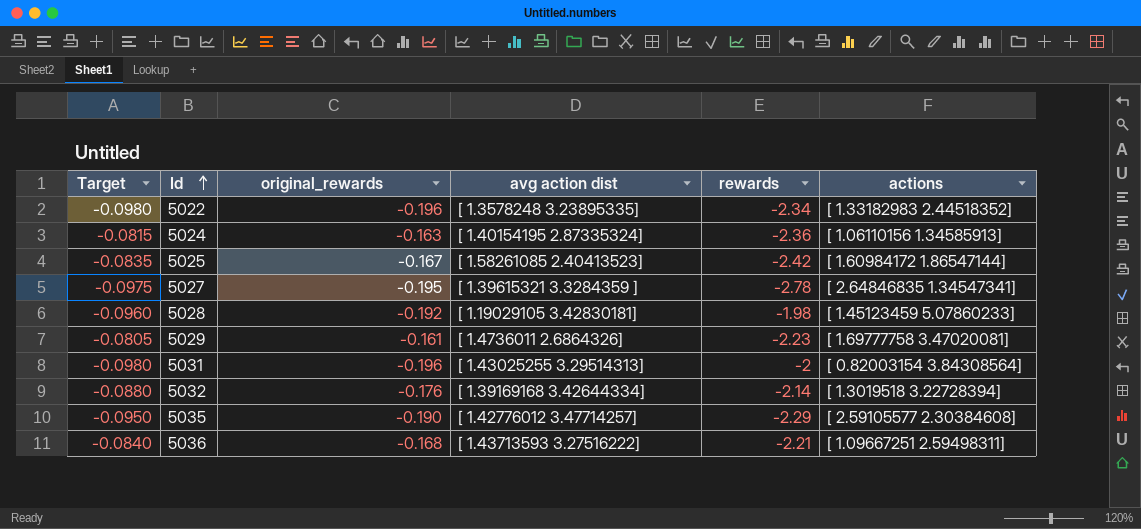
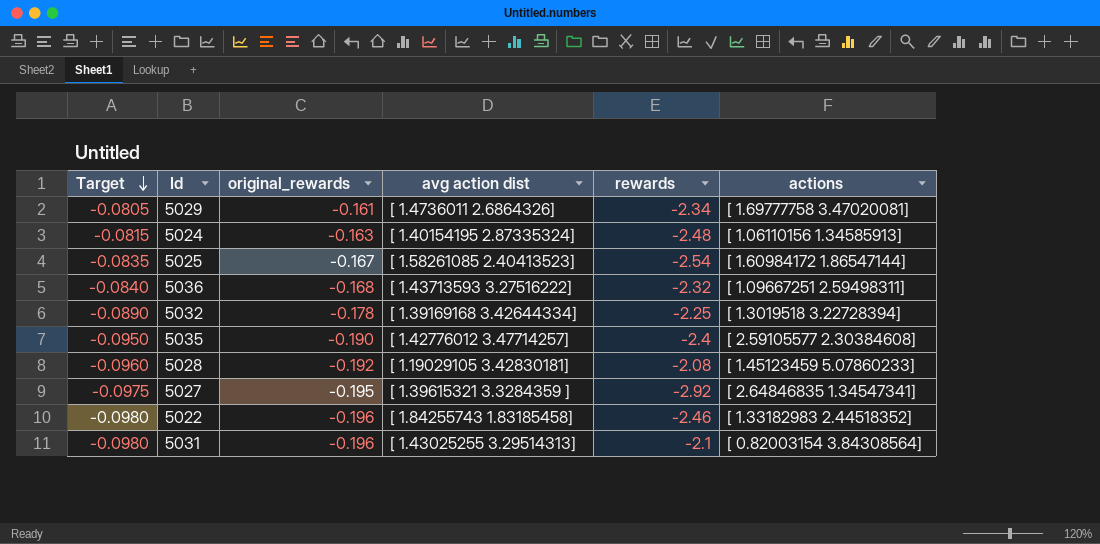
row order: Id ascending -> Target descending
5029 | rewards: -2.23 -> -2.34
5024 | rewards: -2.36 -> -2.48
5025 | rewards: -2.42 -> -2.54
5036 | rewards: -2.21 -> -2.32
5032 | Target: -0.0880 -> -0.0890
5032 | original_rewards: -0.176 -> -0.178
5032 | rewards: -2.14 -> -2.25
5035 | rewards: -2.29 -> -2.4
5028 | rewards: -1.98 -> -2.08
5027 | rewards: -2.78 -> -2.92
5022 | avg action dist: [ 1.3578248 3.23895335] -> [ 1.84255743 1.83185458]
5022 | rewards: -2.34 -> -2.46
5031 | rewards: -2 -> -2.1

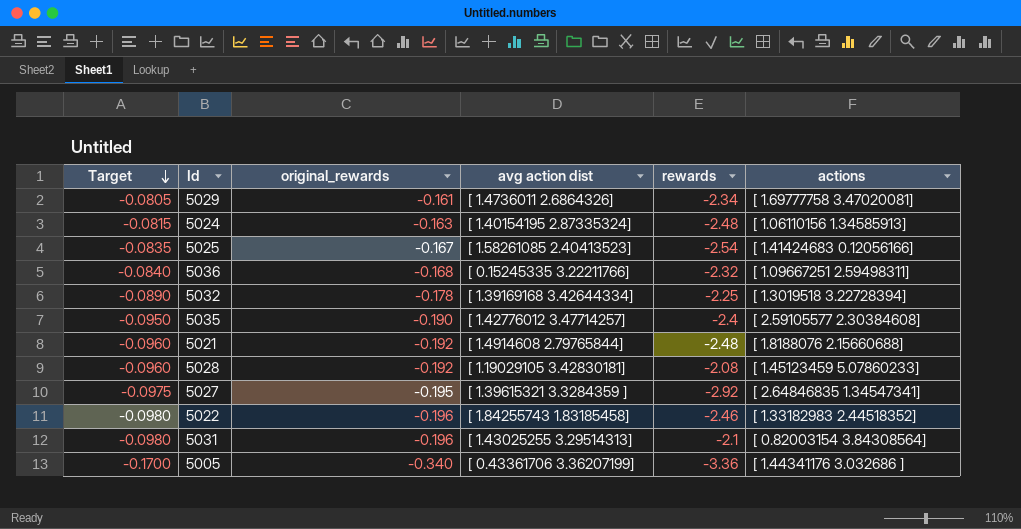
5025 | actions: [ 1.60984172 1.86547144] -> [ 1.41424683 0.12056166]
5036 | avg action dist: [ 1.43713593 3.27516222] -> [ 0.15245335 3.22211766]
row 5021: none -> -0.0960 | -0.192 | [ 1.4914608 2.79765844] | -2.48 | [ 1.8188076 2.15660688]
row 5005: none -> -0.1700 | -0.340 | [ 0.43361706 3.36207199] | -3.36 | [ 1.44341176 3.032686 ]

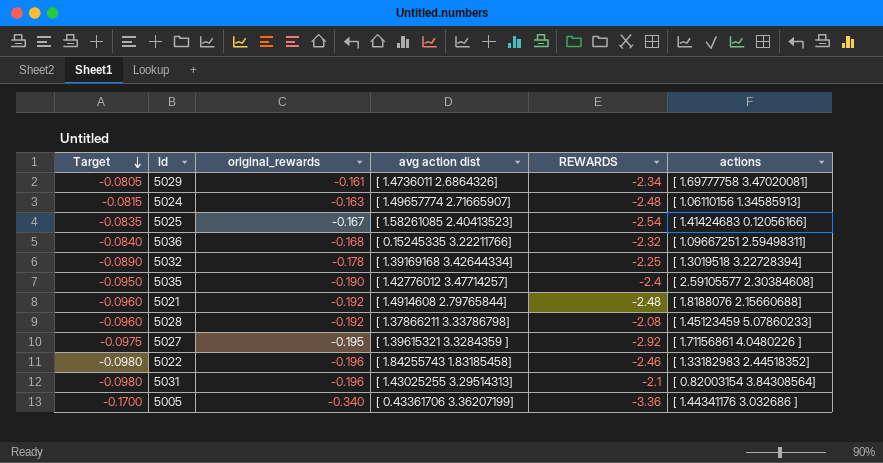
column name: rewards -> REWARDS
5024 | avg action dist: [ 1.40154195 2.87335324] -> [ 1.49657774 2.71665907]
5028 | avg action dist: [ 1.19029105 3.42830181] -> [ 1.37866211 3.33786798]
5027 | actions: [ 2.64846835 1.34547341] -> [ 1.71156861 4.0480226 ]

